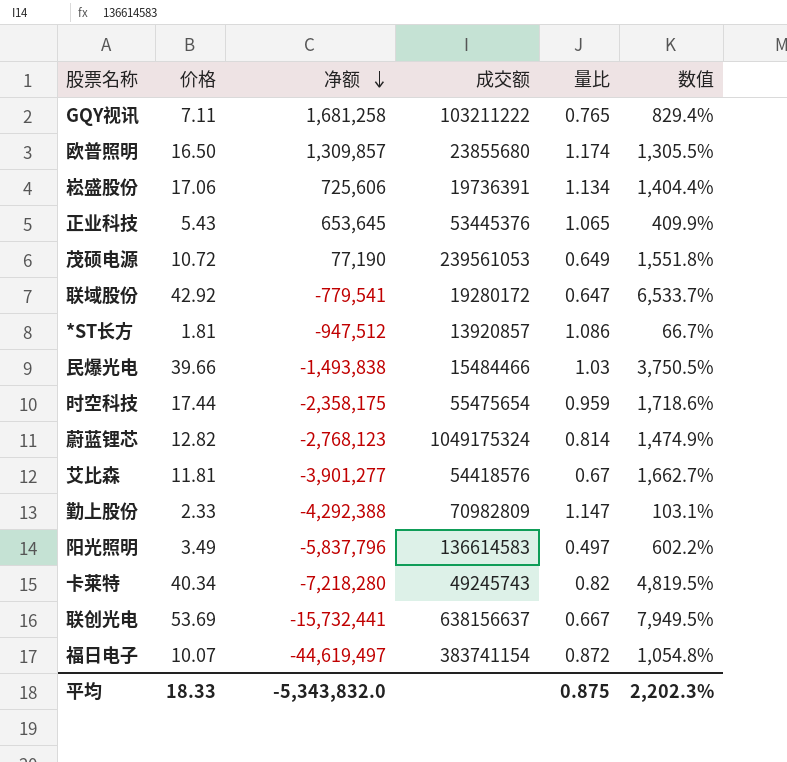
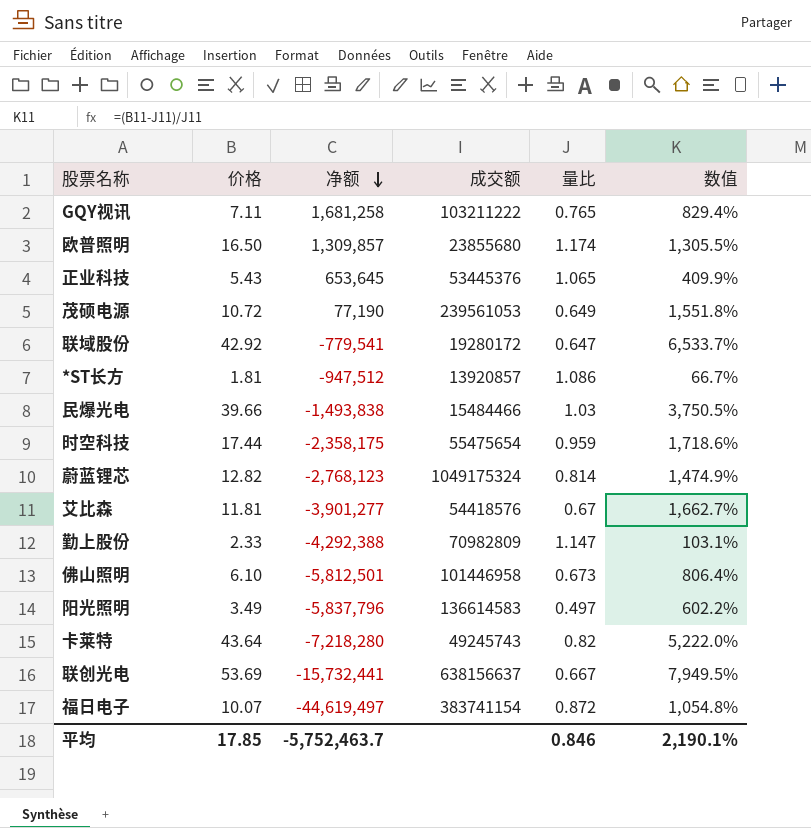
row 崧盛股份: 17.06 | 725,606 | 19736391 | 1.134 | 1,404.4% -> none
row 佛山照明: none -> 6.10 | -5,812,501 | 101446958 | 0.673 | 806.4%
卡莱特 | 价格: 40.34 -> 43.64
卡莱特 | 数值: 4,819.5% -> 5,222.0%
平均 | 价格: 18.33 -> 17.85
平均 | 净额: -5,343,832.0 -> -5,752,463.7
平均 | 量比: 0.875 -> 0.846
平均 | 数值: 2,202.3% -> 2,190.1%

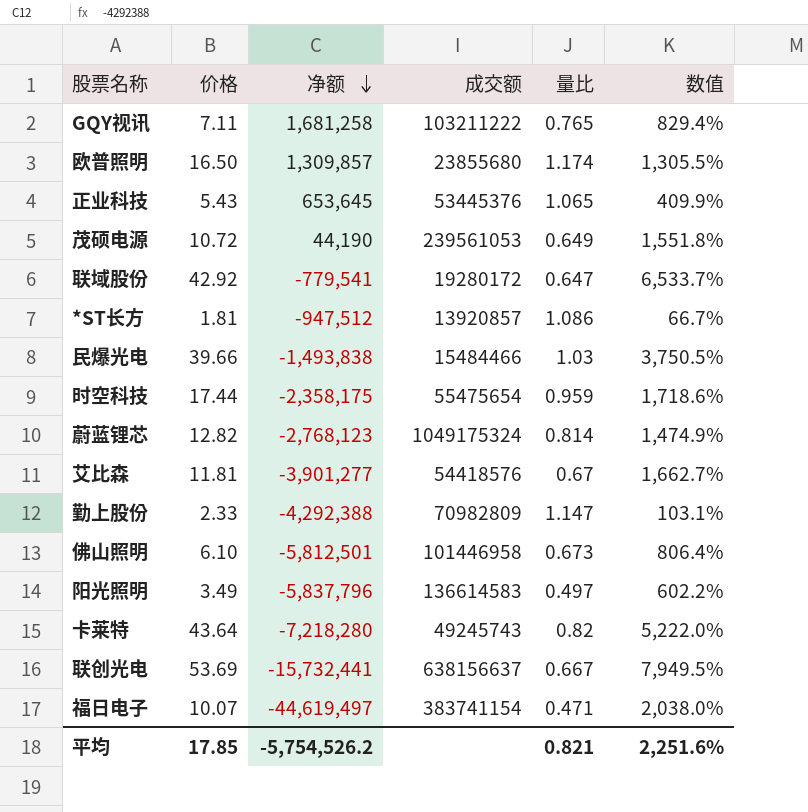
茂硕电源 | 净额: 77,190 -> 44,190
福日电子 | 量比: 0.872 -> 0.471
福日电子 | 数值: 1,054.8% -> 2,038.0%
平均 | 净额: -5,752,463.7 -> -5,754,526.2
平均 | 量比: 0.846 -> 0.821
平均 | 数值: 2,190.1% -> 2,251.6%

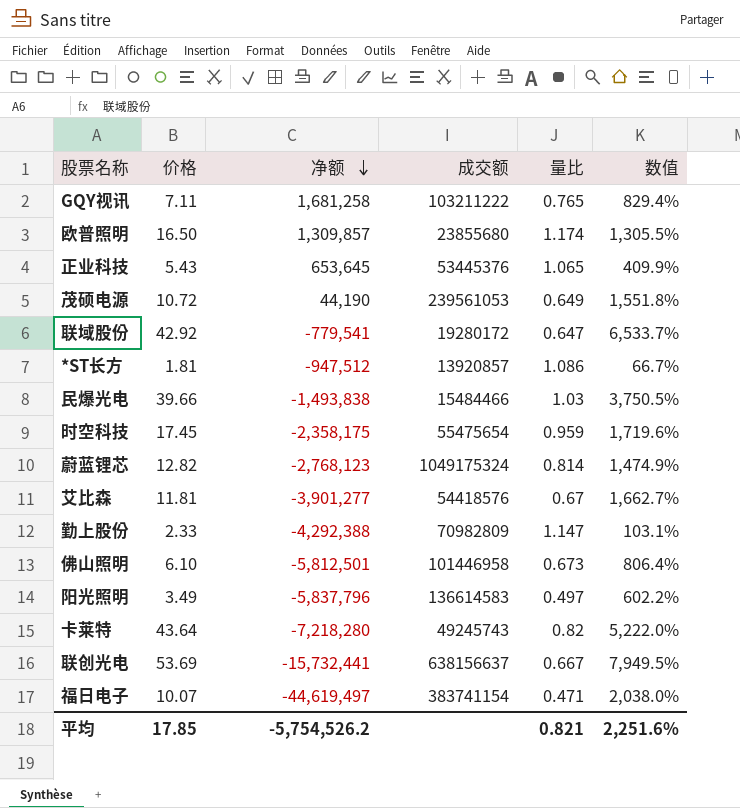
时空科技 | 价格: 17.44 -> 17.45
时空科技 | 数值: 1,718.6% -> 1,719.6%

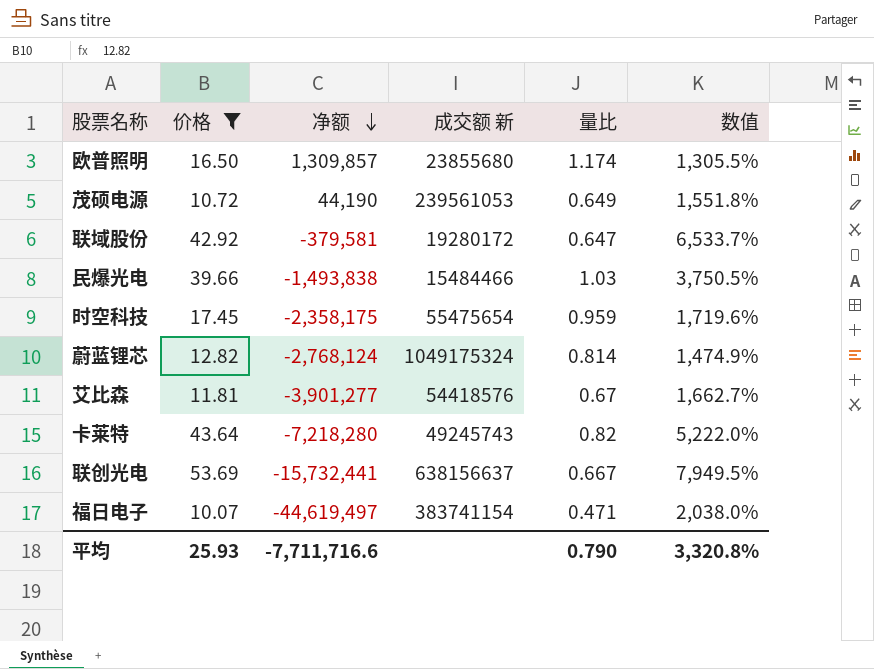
filter: none -> 价格 >= 10.07
column name: 成交额 -> 成交额 新
联域股份 | 净额: -779,541 -> -379,581
蔚蓝锂芯 | 净额: -2,768,123 -> -2,768,124
平均 | 价格: 17.85 -> 25.93
平均 | 净额: -5,754,526.2 -> -7,711,716.6
平均 | 量比: 0.821 -> 0.790
平均 | 数值: 2,251.6% -> 3,320.8%

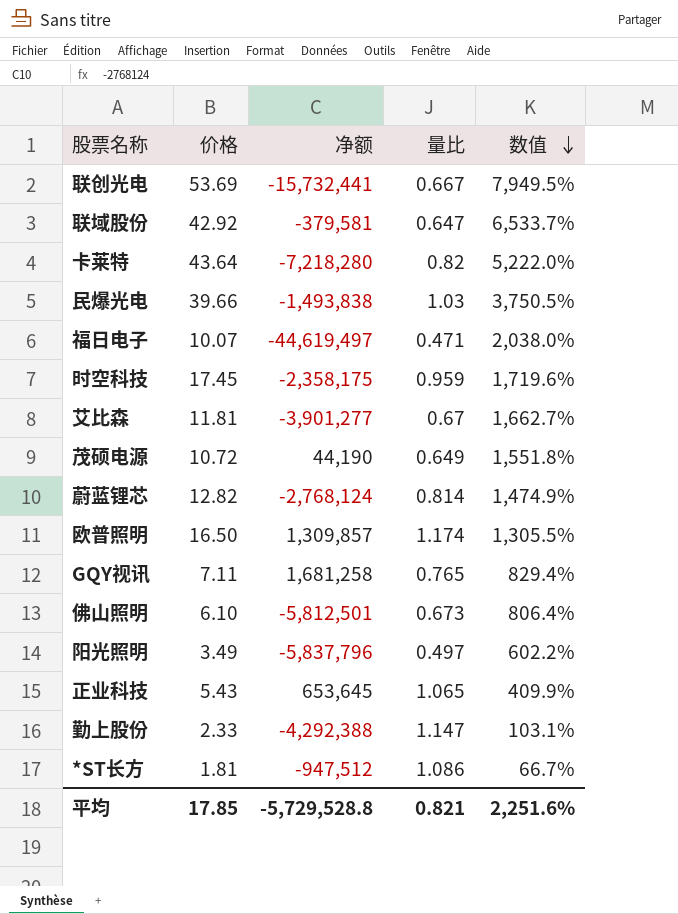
filter: 价格 >= 10.07 -> none
row order: 净额 descending -> 数值 descending
column 成交额 新 | position: 4 -> none
平均 | 价格: 25.93 -> 17.85
平均 | 净额: -7,711,716.6 -> -5,729,528.8
平均 | 量比: 0.790 -> 0.821
平均 | 数值: 3,320.8% -> 2,251.6%

